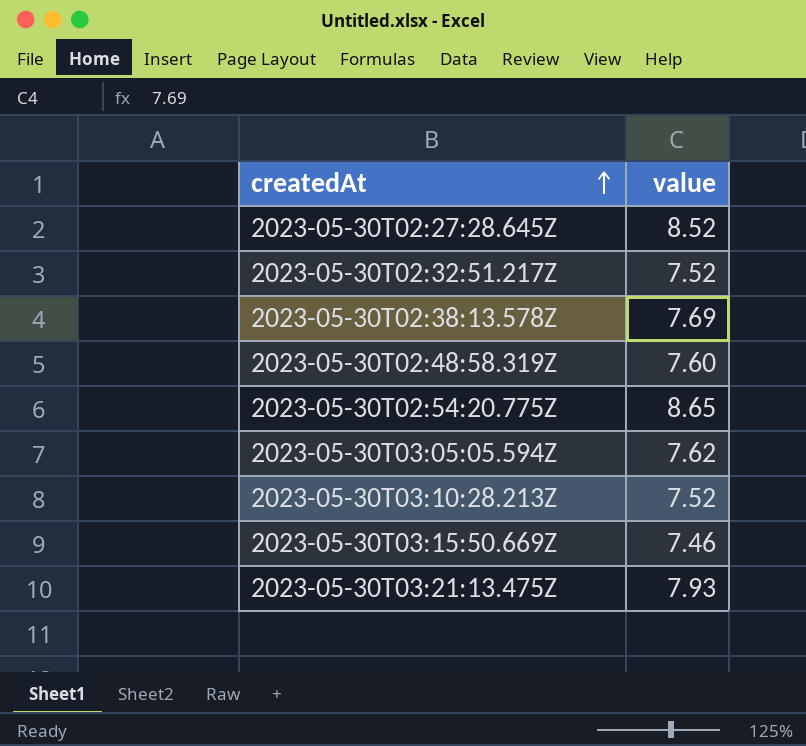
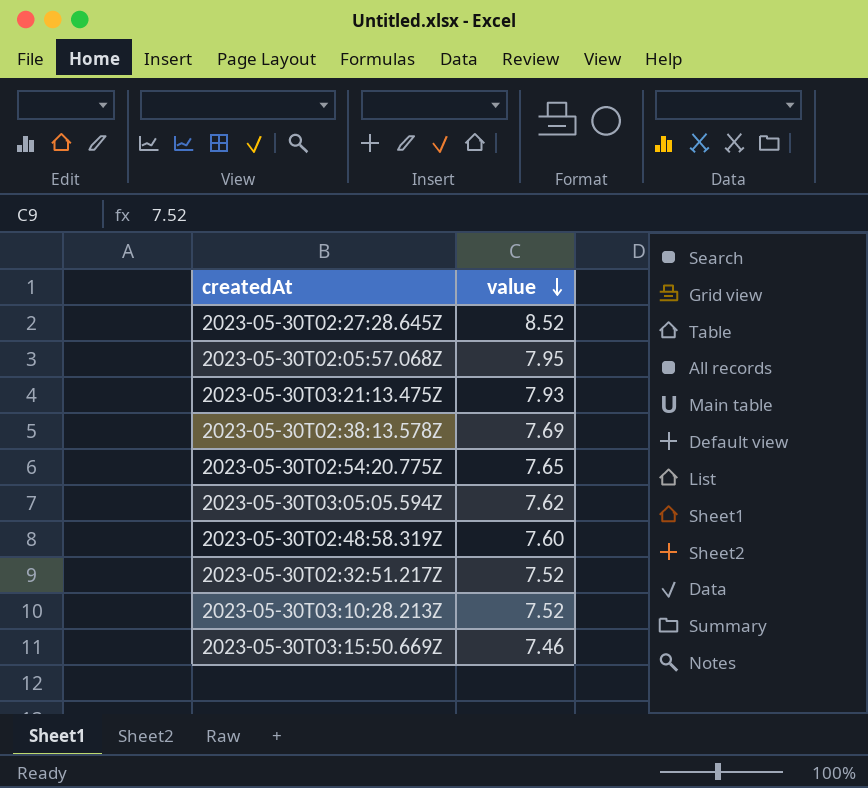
row order: createdAt ascending -> value descending
row 2023-05-30T02:05:57.068Z: none -> 7.95
2023-05-30T02:54:20.775Z | value: 8.65 -> 7.65

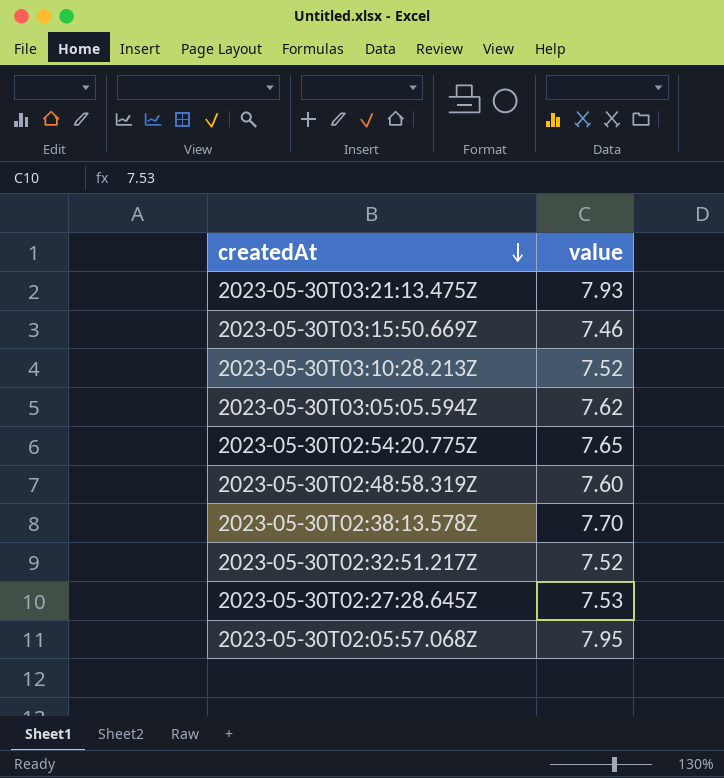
row order: value descending -> createdAt descending
2023-05-30T02:38:13.578Z | value: 7.69 -> 7.70
2023-05-30T02:27:28.645Z | value: 8.52 -> 7.53

